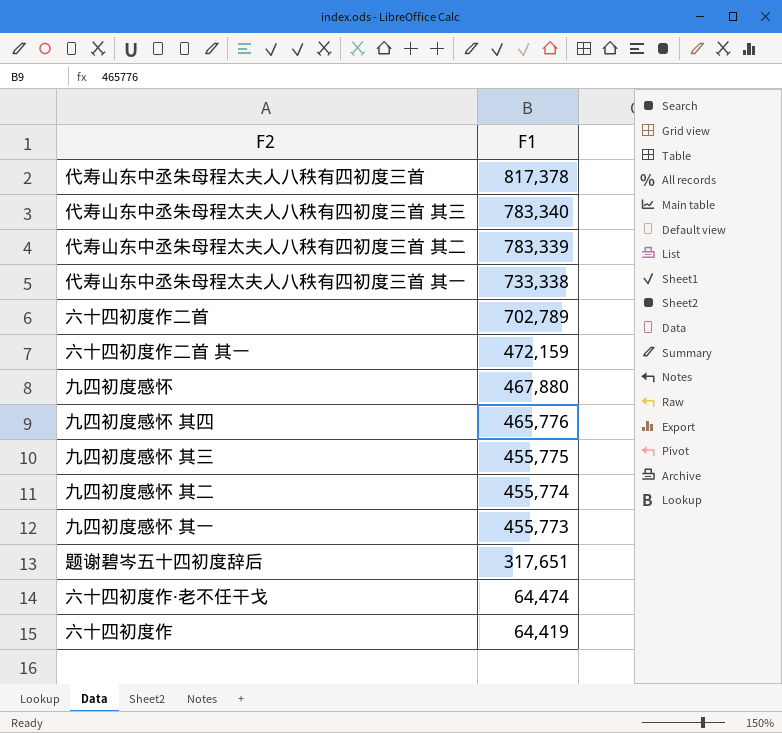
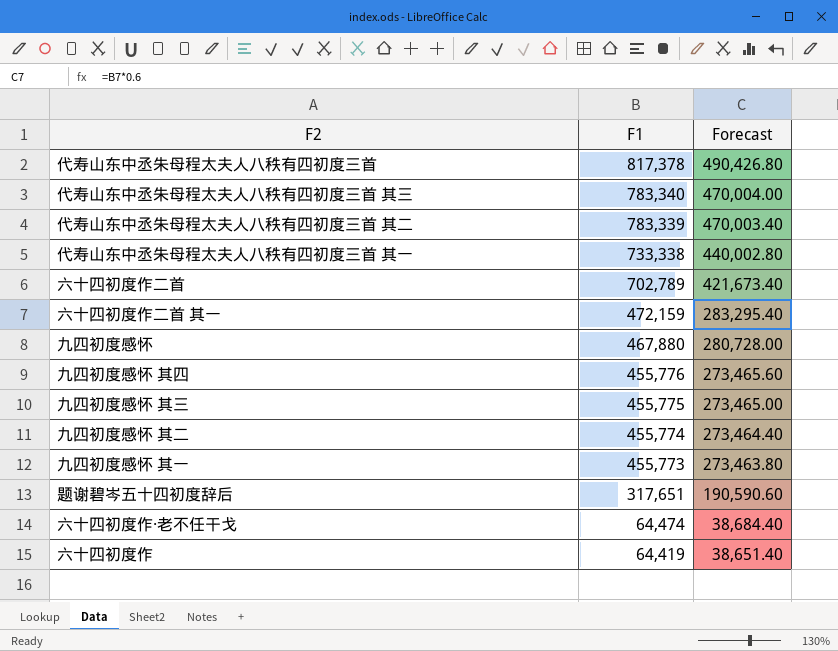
column Forecast | formula: none -> [F1] * 0.6
九四初度感怀 其四 | F1: 465,776 -> 455,776

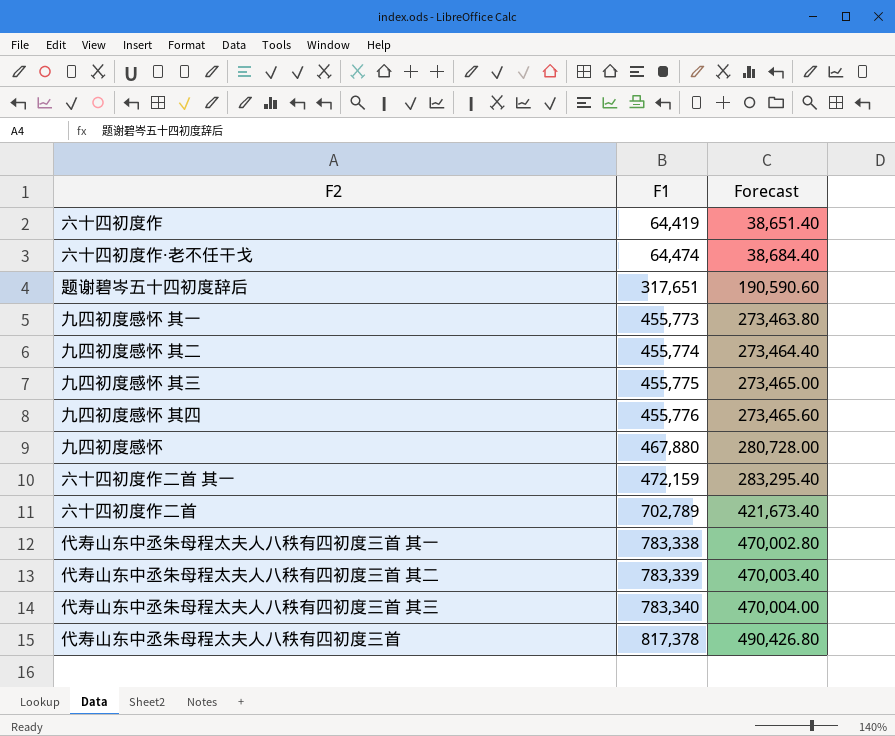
row order: F1 descending -> F1 ascending
代寿山东中丞朱母程太夫人八秩有四初度三首 其一 | F1: 733,338 -> 783,338
代寿山东中丞朱母程太夫人八秩有四初度三首 其一 | Forecast: 440,002.80 -> 470,002.80

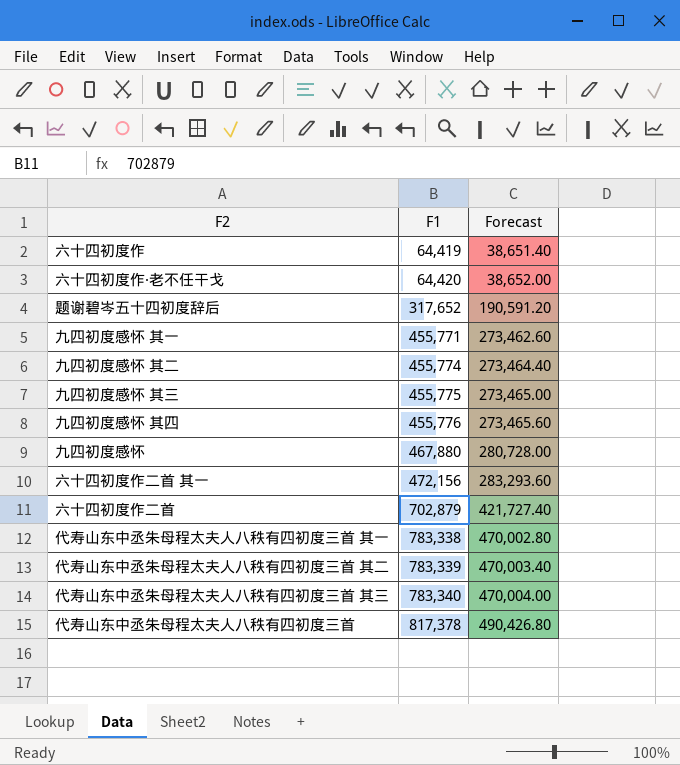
六十四初度作·老不任干戈 | F1: 64,474 -> 64,420
六十四初度作·老不任干戈 | Forecast: 38,684.40 -> 38,652.00
题谢碧岑五十四初度辞后 | F1: 317,651 -> 317,652
题谢碧岑五十四初度辞后 | Forecast: 190,590.60 -> 190,591.20
九四初度感怀 其一 | F1: 455,773 -> 455,771
九四初度感怀 其一 | Forecast: 273,463.80 -> 273,462.60
六十四初度作二首 其一 | F1: 472,159 -> 472,156
六十四初度作二首 其一 | Forecast: 283,295.40 -> 283,293.60
六十四初度作二首 | F1: 702,789 -> 702,879
六十四初度作二首 | Forecast: 421,673.40 -> 421,727.40

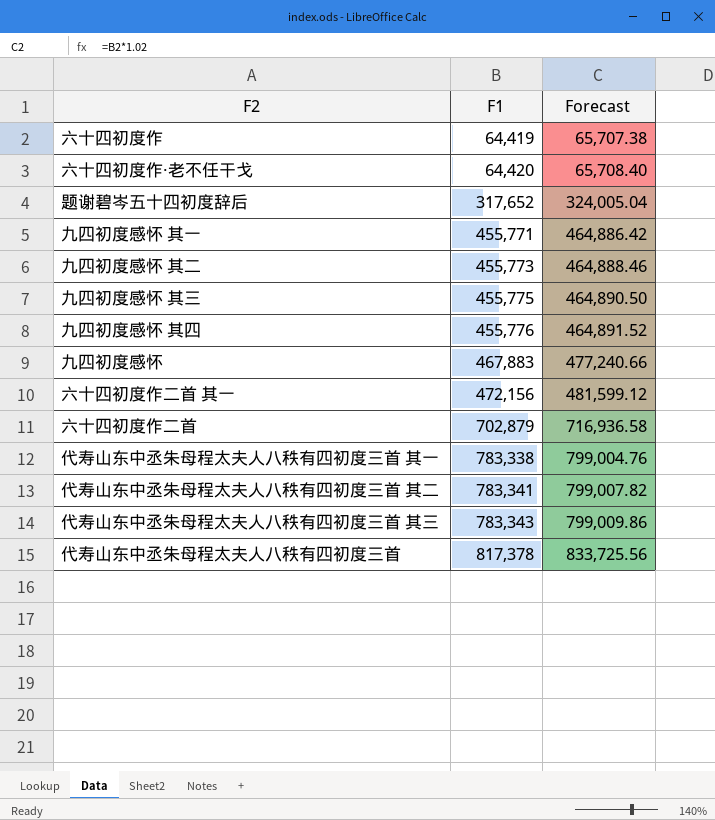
column Forecast | formula: [F1] * 0.6 -> [F1] * 1.02
九四初度感怀 其二 | F1: 455,774 -> 455,773
九四初度感怀 | F1: 467,880 -> 467,883
代寿山东中丞朱母程太夫人八秩有四初度三首 其二 | F1: 783,339 -> 783,341
代寿山东中丞朱母程太夫人八秩有四初度三首 其三 | F1: 783,340 -> 783,343

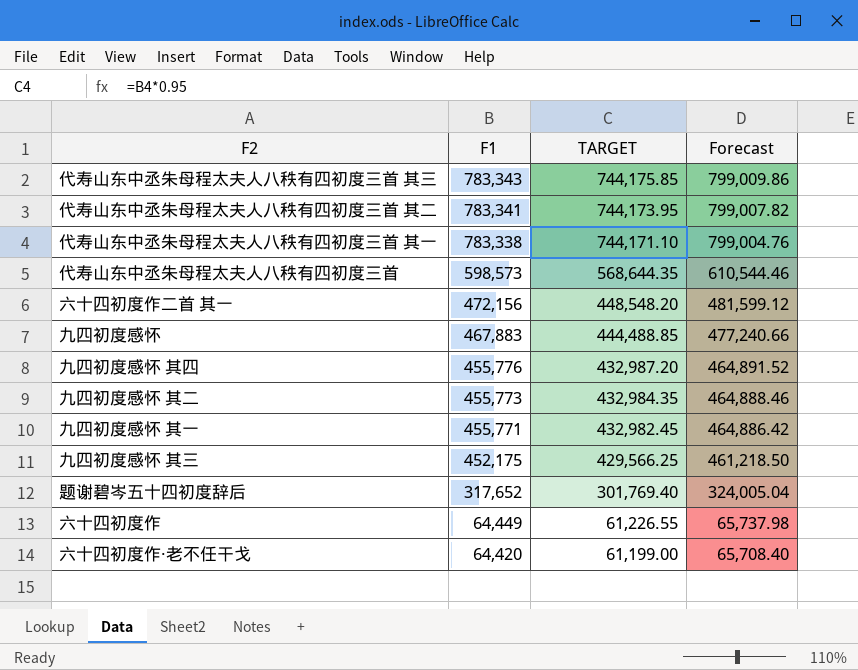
row order: F1 ascending -> F1 descending
column TARGET | formula: none -> [F1] * 0.95
row 六十四初度作二首: 702,879 | 716,936.58 -> none
代寿山东中丞朱母程太夫人八秩有四初度三首 | F1: 817,378 -> 598,573
代寿山东中丞朱母程太夫人八秩有四初度三首 | Forecast: 833,725.56 -> 610,544.46
九四初度感怀 其三 | F1: 455,775 -> 452,175
九四初度感怀 其三 | Forecast: 464,890.50 -> 461,218.50
六十四初度作 | F1: 64,419 -> 64,449
六十四初度作 | Forecast: 65,707.38 -> 65,737.98

